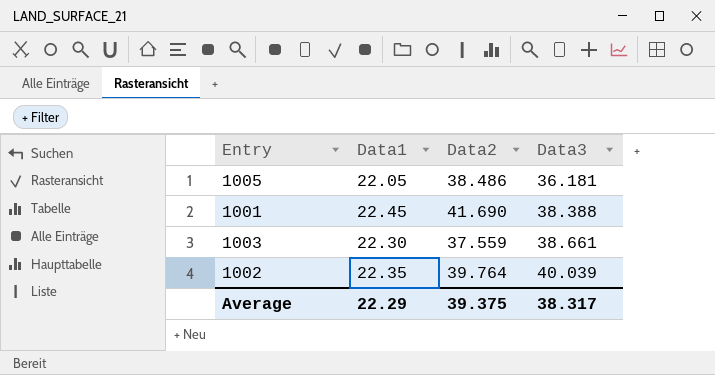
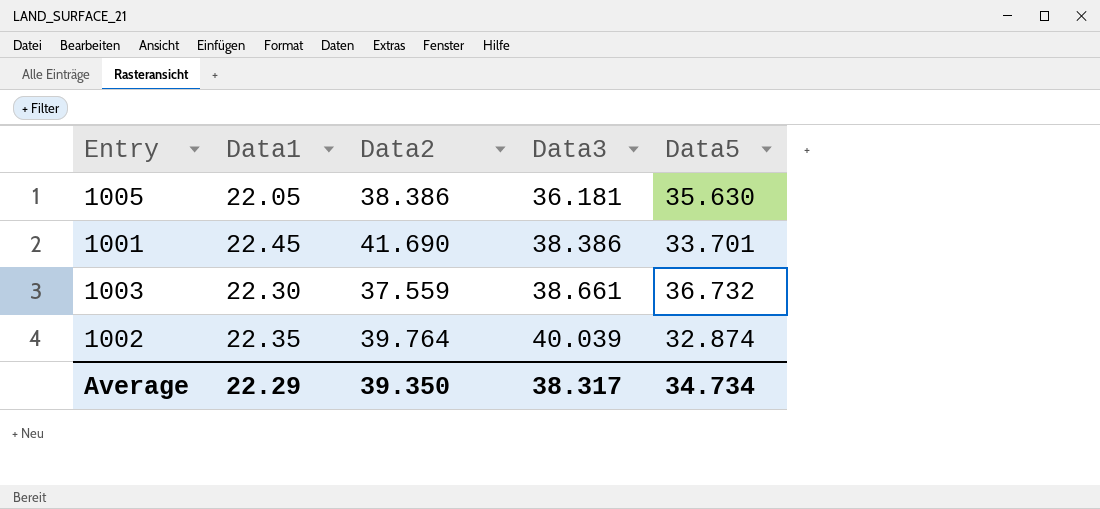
column Data5 | position: none -> 5
1005 | Data2: 38.486 -> 38.386
1001 | Data3: 38.388 -> 38.386
Average | Data2: 39.375 -> 39.350

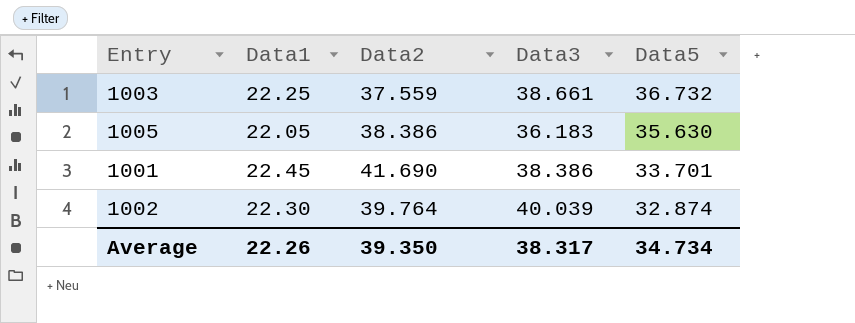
row order: Data3 ascending -> Data5 descending
1003 | Data1: 22.30 -> 22.25
1005 | Data3: 36.181 -> 36.183
1002 | Data1: 22.35 -> 22.30
Average | Data1: 22.29 -> 22.26

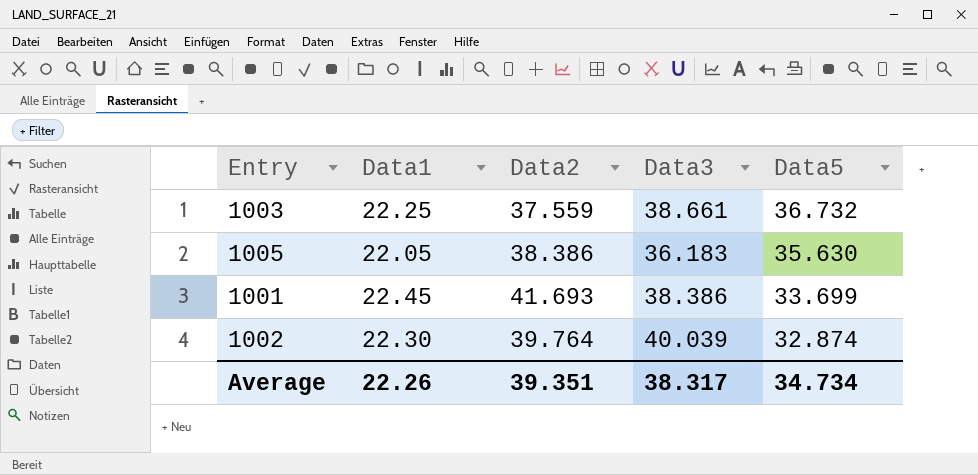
1001 | Data2: 41.690 -> 41.693
1001 | Data5: 33.701 -> 33.699
Average | Data2: 39.350 -> 39.351

